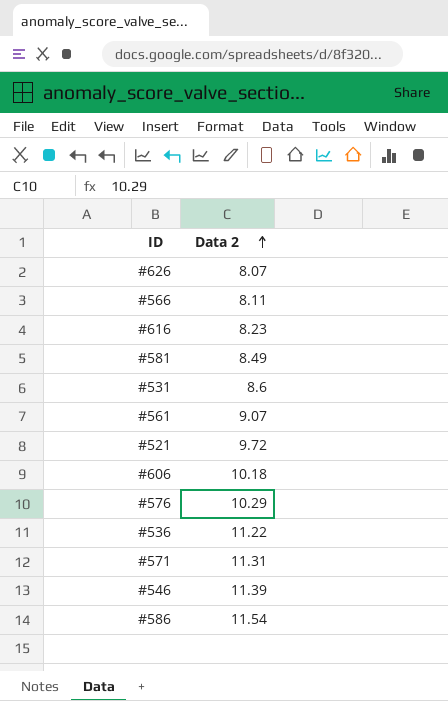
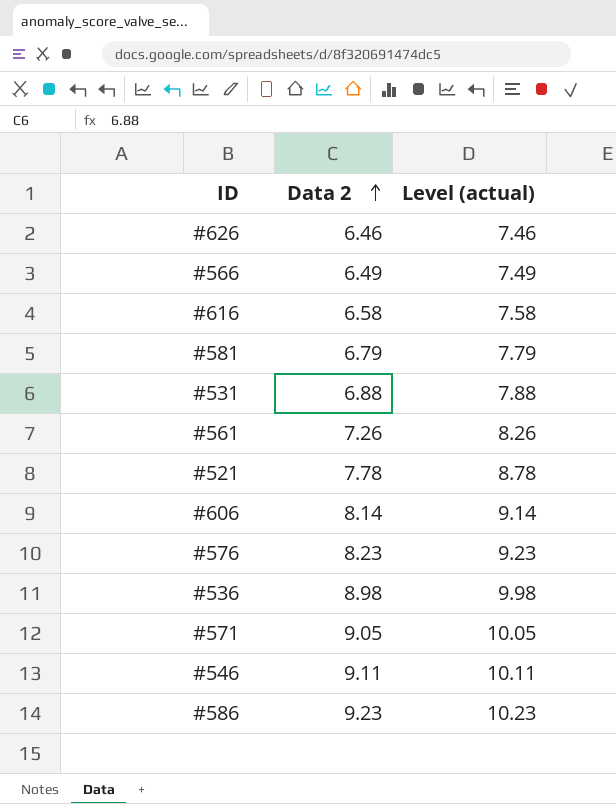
column Level (actual) | formula: none -> [Data 2] + 1
#626 | Data 2: 8.07 -> 6.46
#566 | Data 2: 8.11 -> 6.49
#616 | Data 2: 8.23 -> 6.58
#581 | Data 2: 8.49 -> 6.79
#531 | Data 2: 8.6 -> 6.88
#561 | Data 2: 9.07 -> 7.26
#521 | Data 2: 9.72 -> 7.78
#606 | Data 2: 10.18 -> 8.14
#576 | Data 2: 10.29 -> 8.23
#536 | Data 2: 11.22 -> 8.98
#571 | Data 2: 11.31 -> 9.05
#546 | Data 2: 11.39 -> 9.11
#586 | Data 2: 11.54 -> 9.23

